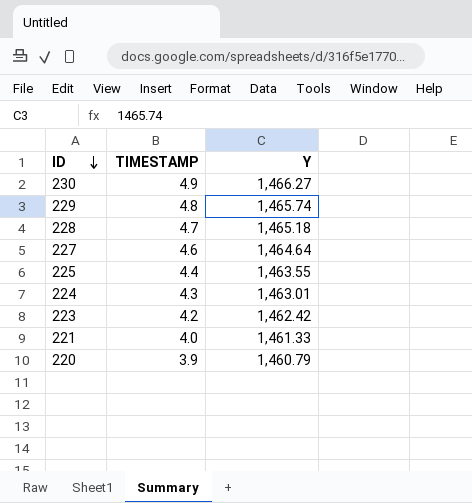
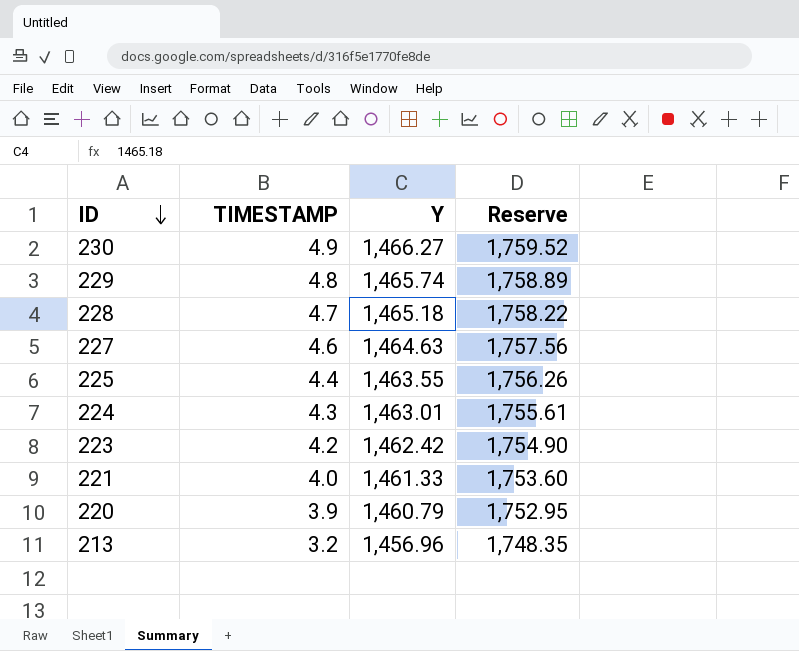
column Reserve | formula: none -> [Y] * 1.2
227 | Y: 1,464.64 -> 1,464.63
row 213: none -> 3.2 | 1,456.96 | 1,748.35

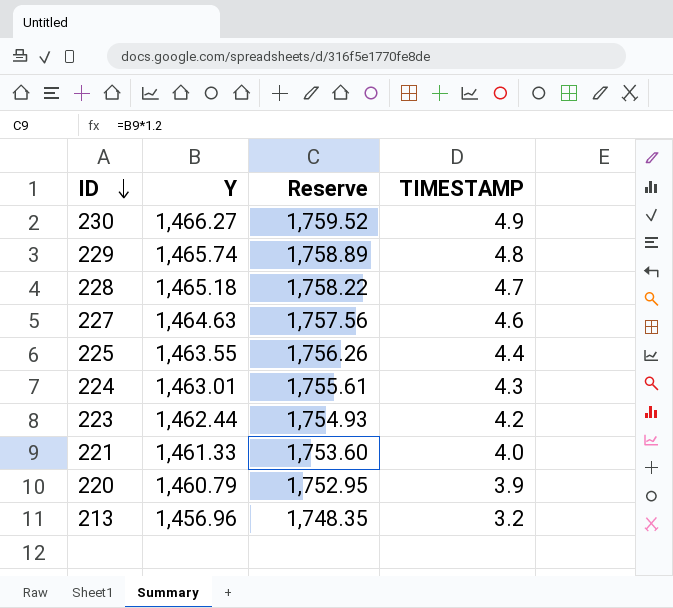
column TIMESTAMP | position: 2 -> 4
223 | Y: 1,462.42 -> 1,462.44
223 | Reserve: 1,754.90 -> 1,754.93

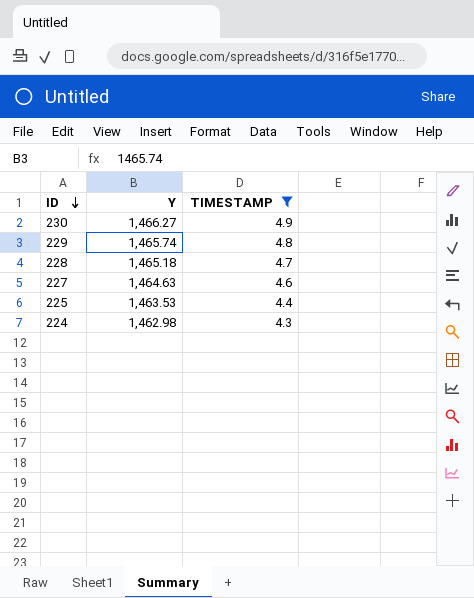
filter: none -> TIMESTAMP >= 4.3
column Reserve | formula: [Y] * 1.2 -> none
225 | Y: 1,463.55 -> 1,463.53
224 | Y: 1,463.01 -> 1,462.98

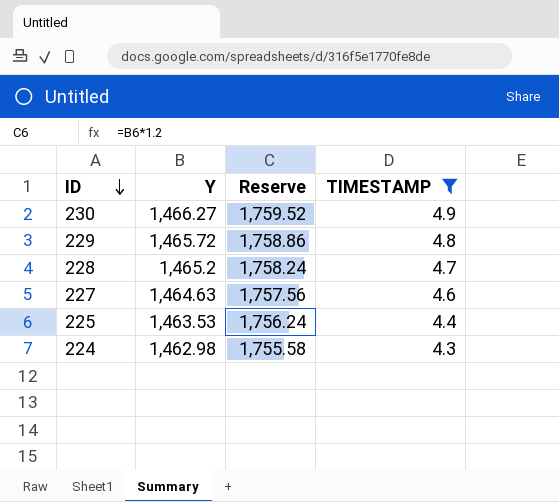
column Reserve | formula: none -> [Y] * 1.2
229 | Y: 1,465.74 -> 1,465.72
228 | Y: 1,465.18 -> 1,465.2

